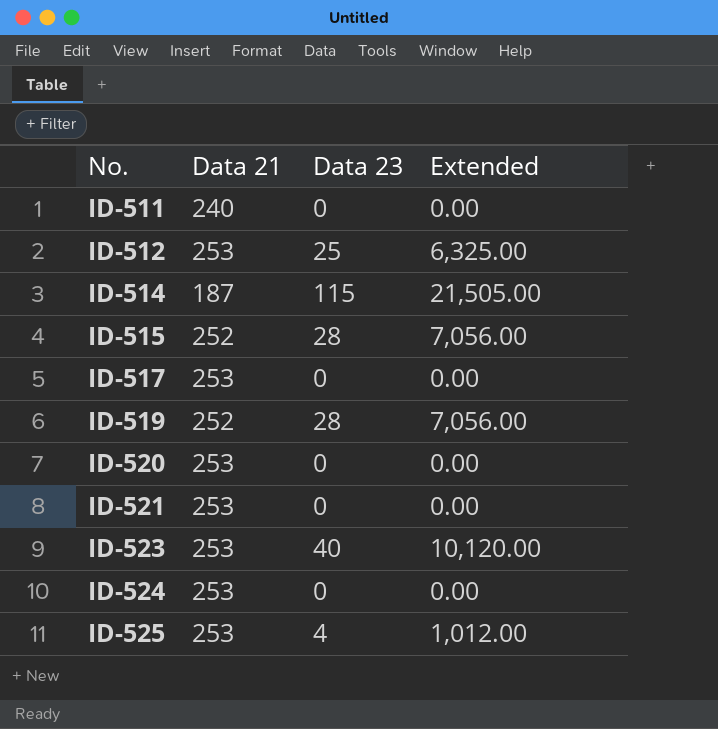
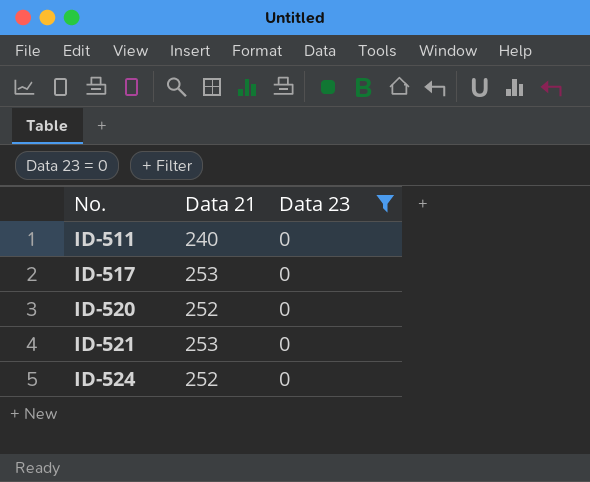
filter: none -> Data 23 = 0
column Extended | formula: [Data 21] * [Data 23] -> none
ID-520 | Data 21: 253 -> 252
ID-524 | Data 21: 253 -> 252

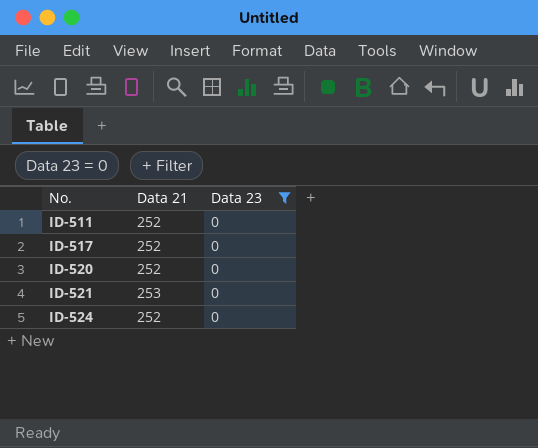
ID-511 | Data 21: 240 -> 252
ID-517 | Data 21: 253 -> 252

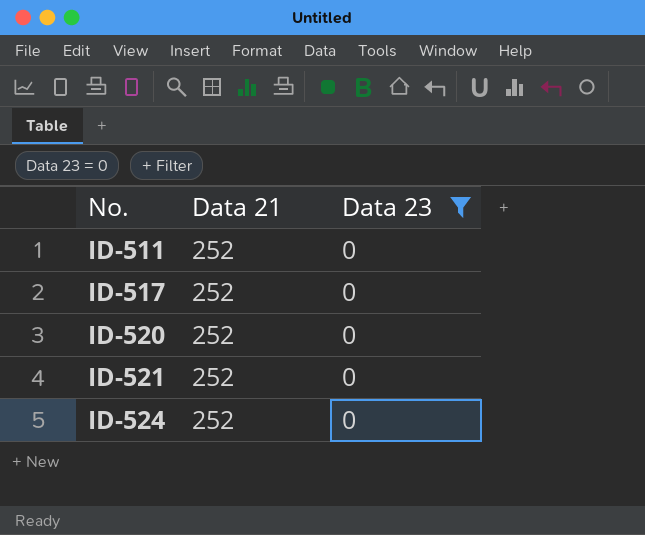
ID-521 | Data 21: 253 -> 252

